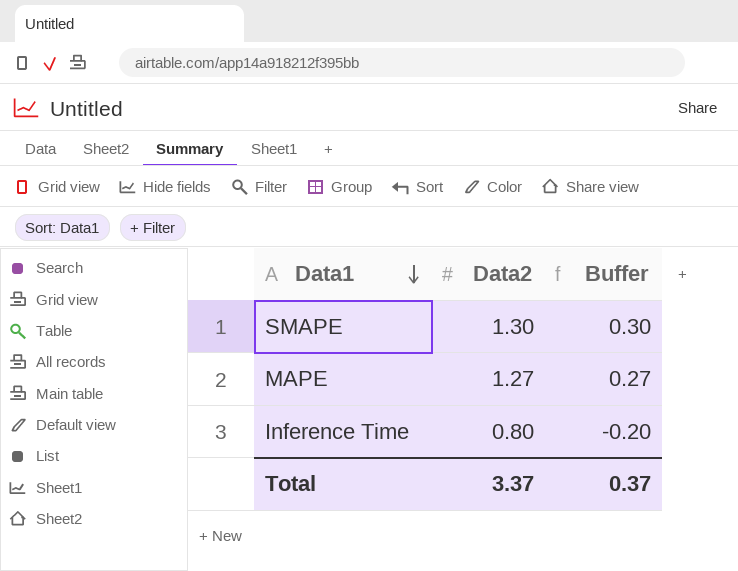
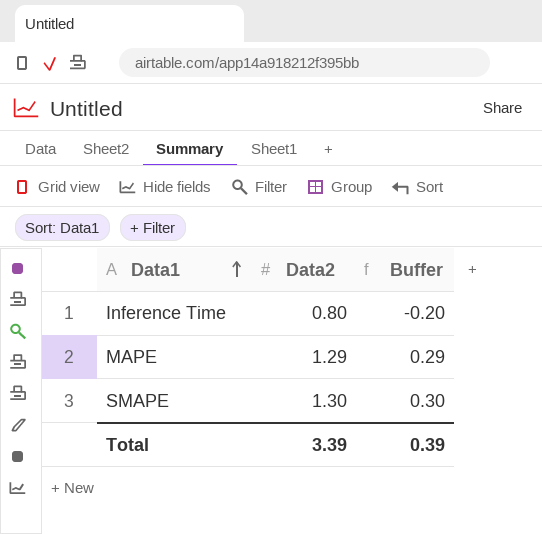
row order: Data1 descending -> Data1 ascending
MAPE | Data2: 1.27 -> 1.29
MAPE | Buffer: 0.27 -> 0.29
Total | Data2: 3.37 -> 3.39
Total | Buffer: 0.37 -> 0.39

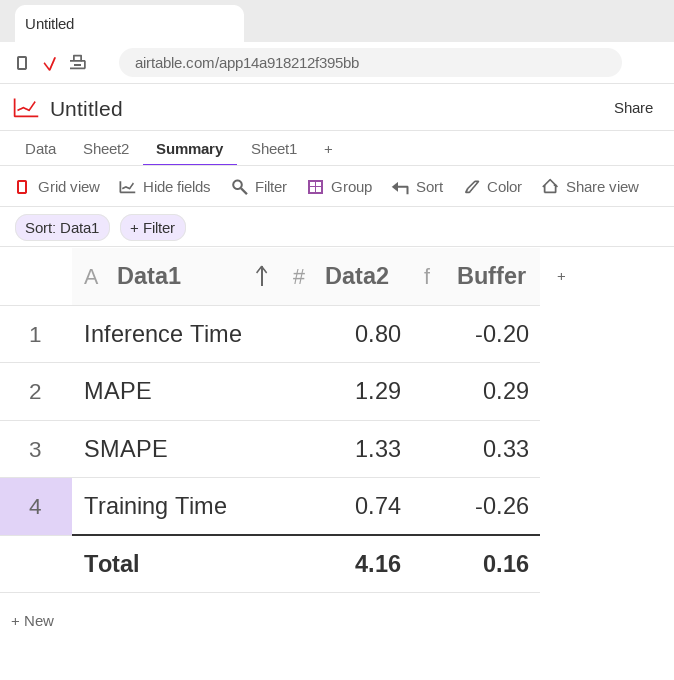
SMAPE | Data2: 1.30 -> 1.33
SMAPE | Buffer: 0.30 -> 0.33
row Training Time: none -> 0.74 | -0.26
Total | Data2: 3.39 -> 4.16
Total | Buffer: 0.39 -> 0.16

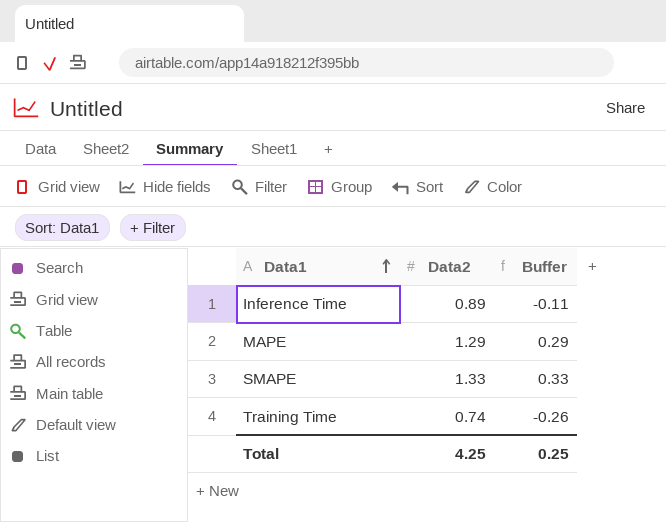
Inference Time | Data2: 0.80 -> 0.89
Inference Time | Buffer: -0.20 -> -0.11
Total | Data2: 4.16 -> 4.25
Total | Buffer: 0.16 -> 0.25

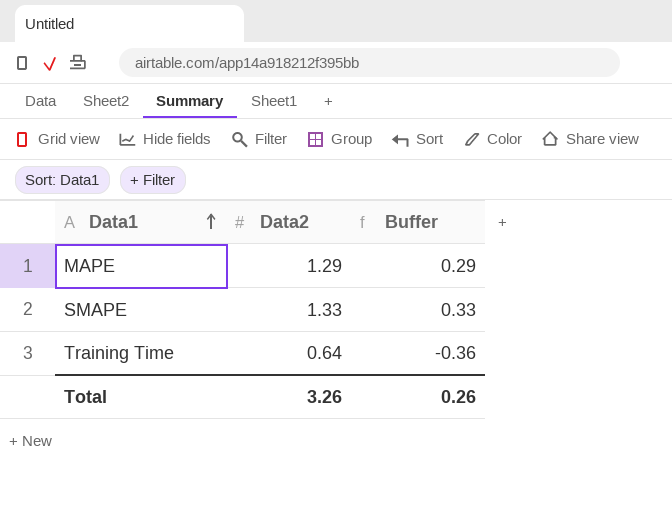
row Inference Time: 0.89 | -0.11 -> none
Training Time | Data2: 0.74 -> 0.64
Training Time | Buffer: -0.26 -> -0.36
Total | Data2: 4.25 -> 3.26
Total | Buffer: 0.25 -> 0.26

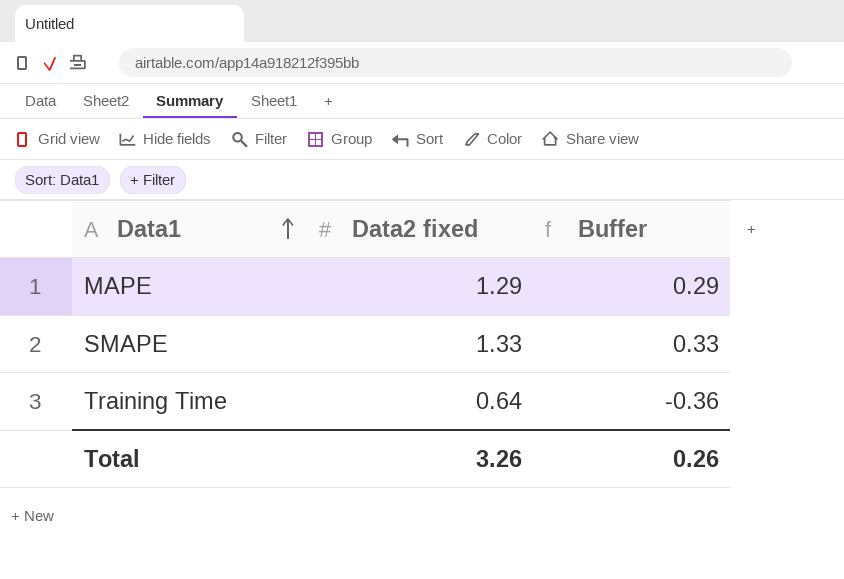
column name: Data2 -> Data2 fixed

